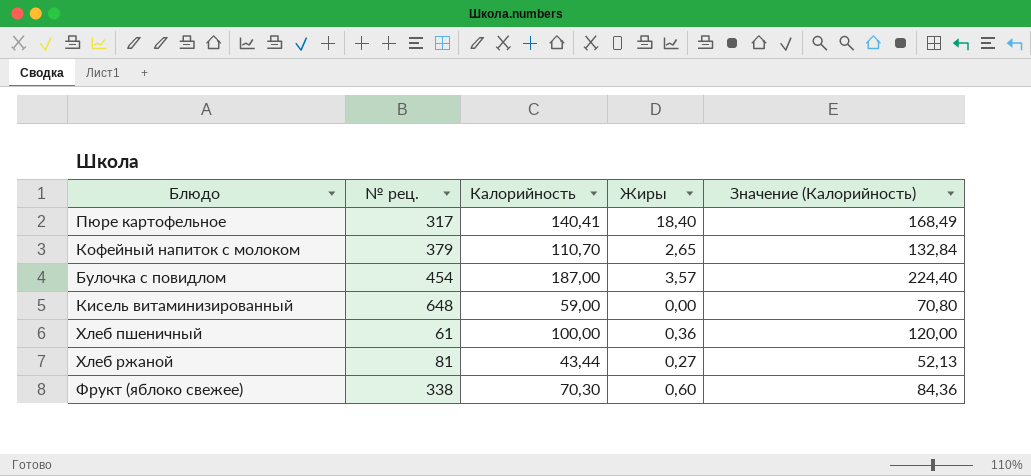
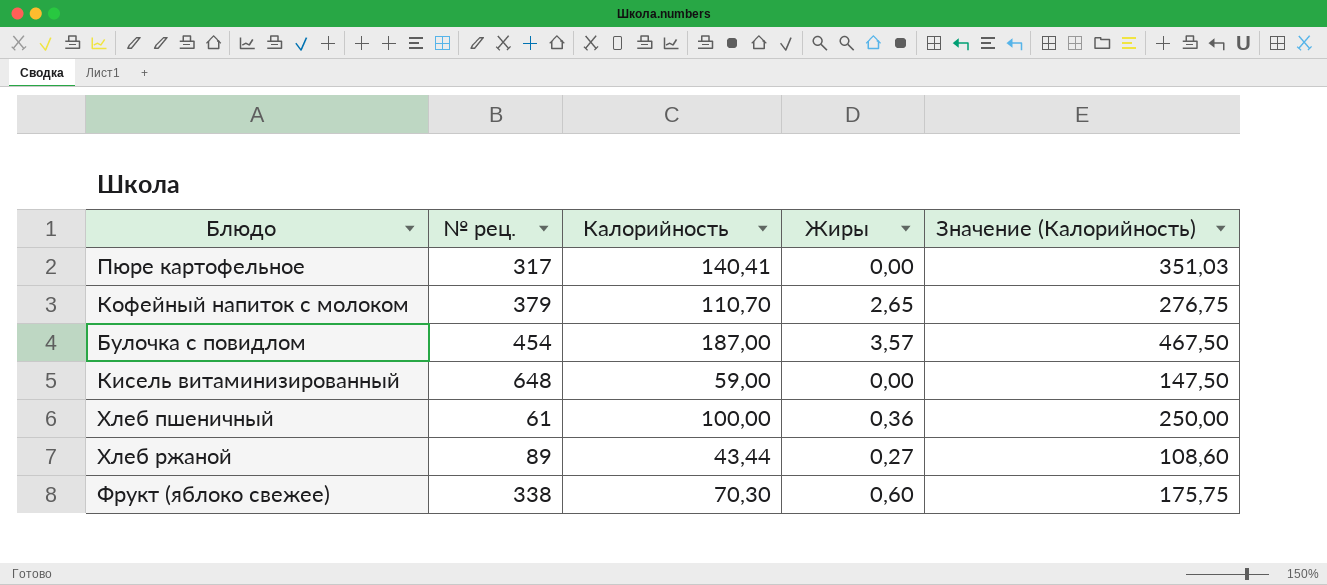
column Значение (Калорийность) | formula: [Калорийность] * 1,2 -> [Калорийность] * 2,5
Пюре картофельное | Жиры: 18,40 -> 0,00
Хлеб ржаной | № рец.: 81 -> 89

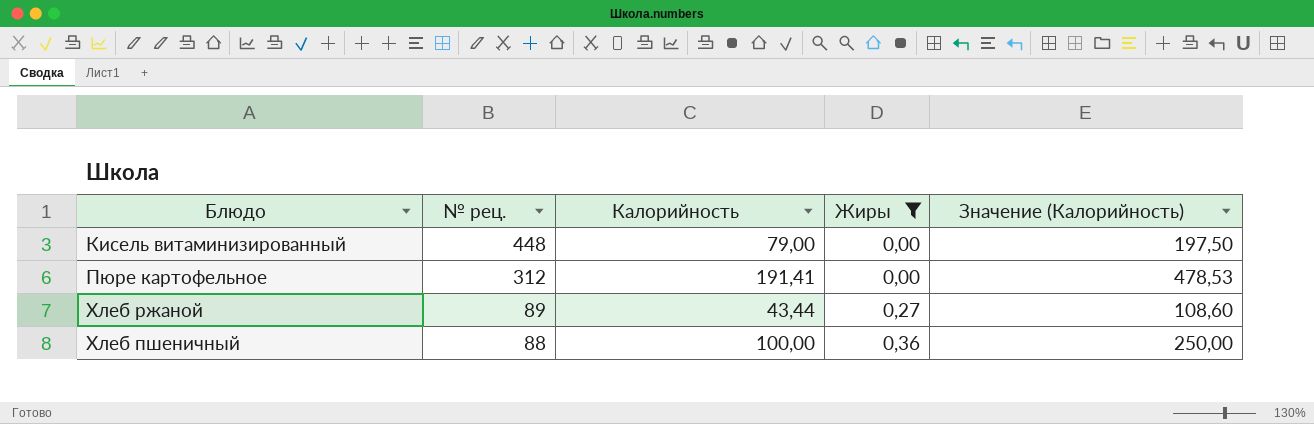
filter: none -> Жиры <= 0,36
row order: none -> № рец. descending
Кисель витаминизированный | № рец.: 648 -> 448
Кисель витаминизированный | Калорийность: 59,00 -> 79,00
Кисель витаминизированный | Значение (Калорийность): 147,50 -> 197,50
Пюре картофельное | № рец.: 317 -> 312
Пюре картофельное | Калорийность: 140,41 -> 191,41
Пюре картофельное | Значение (Калорийность): 351,03 -> 478,53
Хлеб пшеничный | № рец.: 61 -> 88

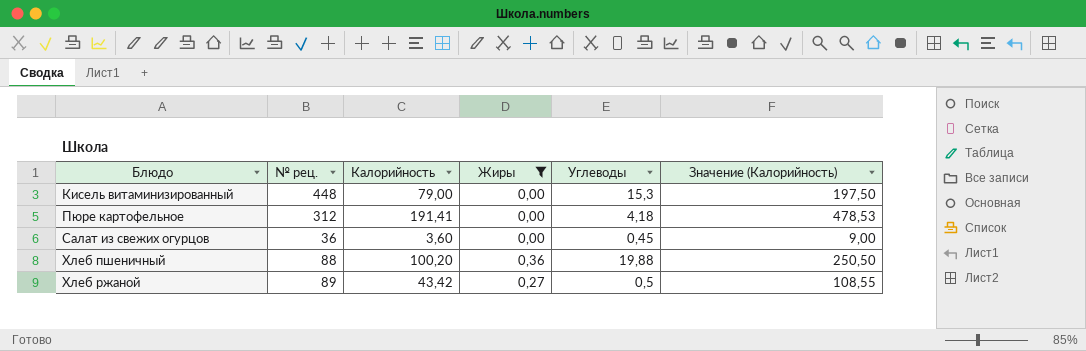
row order: № рец. descending -> Блюдо ascending
column Углеводы | position: none -> 5
row Салат из свежих огурцов: none -> 36 | 3,60 | 0,00 | 0,45 | 9,00
Хлеб пшеничный | Калорийность: 100,00 -> 100,20
Хлеб пшеничный | Значение (Калорийность): 250,00 -> 250,50
Хлеб ржаной | Калорийность: 43,44 -> 43,42
Хлеб ржаной | Значение (Калорийность): 108,60 -> 108,55

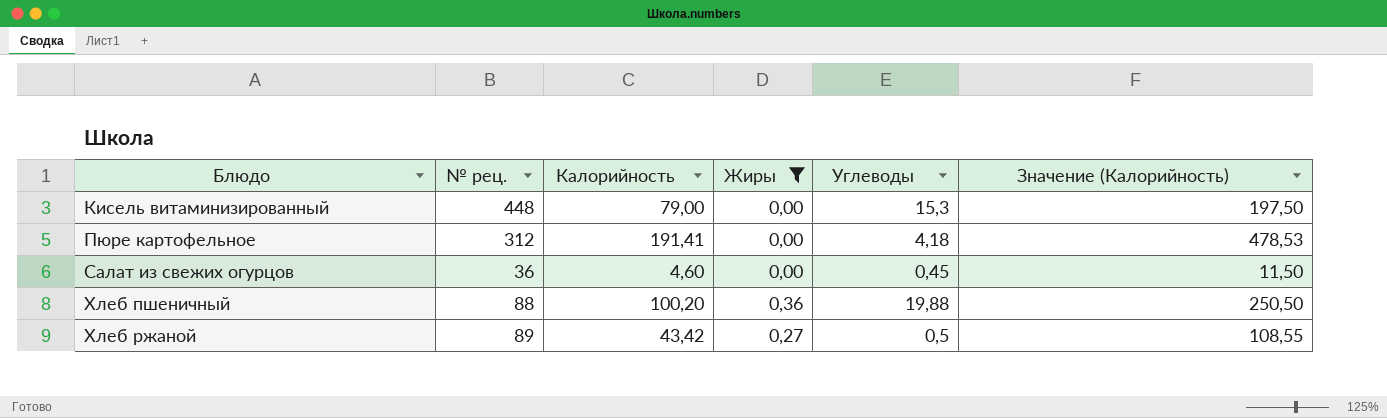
Салат из свежих огурцов | Калорийность: 3,60 -> 4,60
Салат из свежих огурцов | Значение (Калорийность): 9,00 -> 11,50

